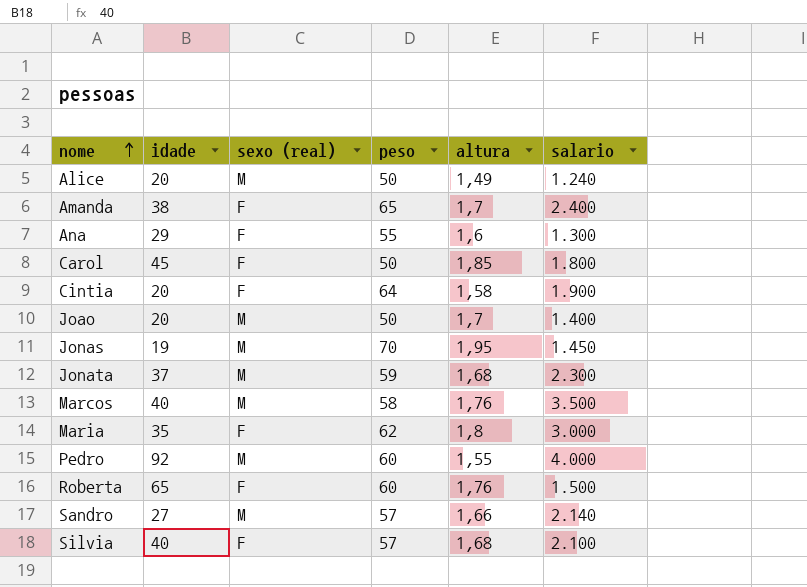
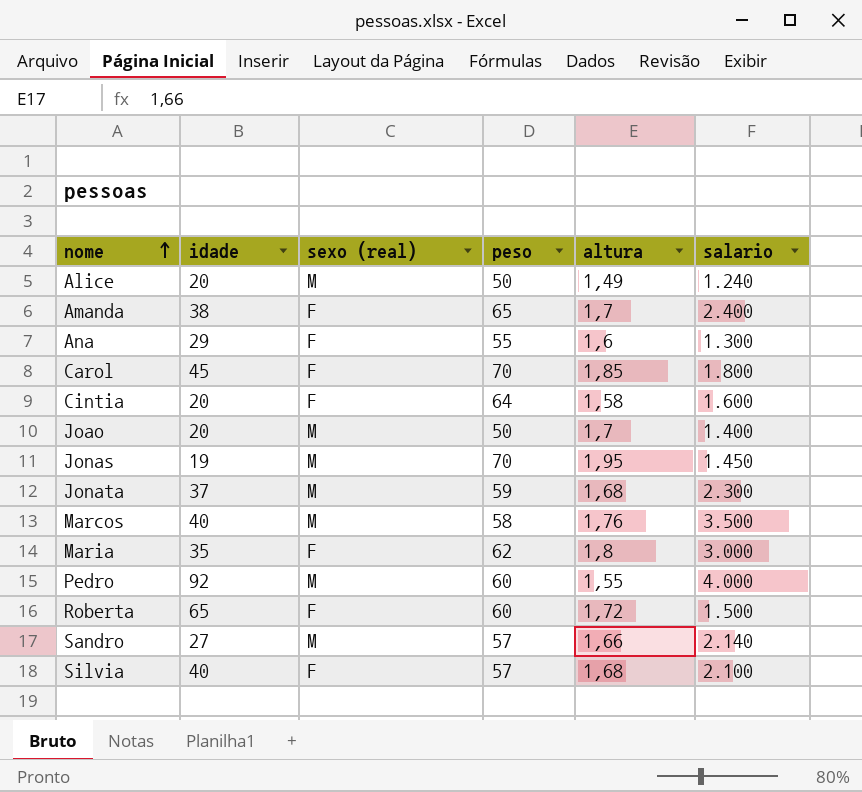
Carol | peso: 50 -> 70
Cintia | salario: 1.900 -> 1.600
Roberta | altura: 1,76 -> 1,72

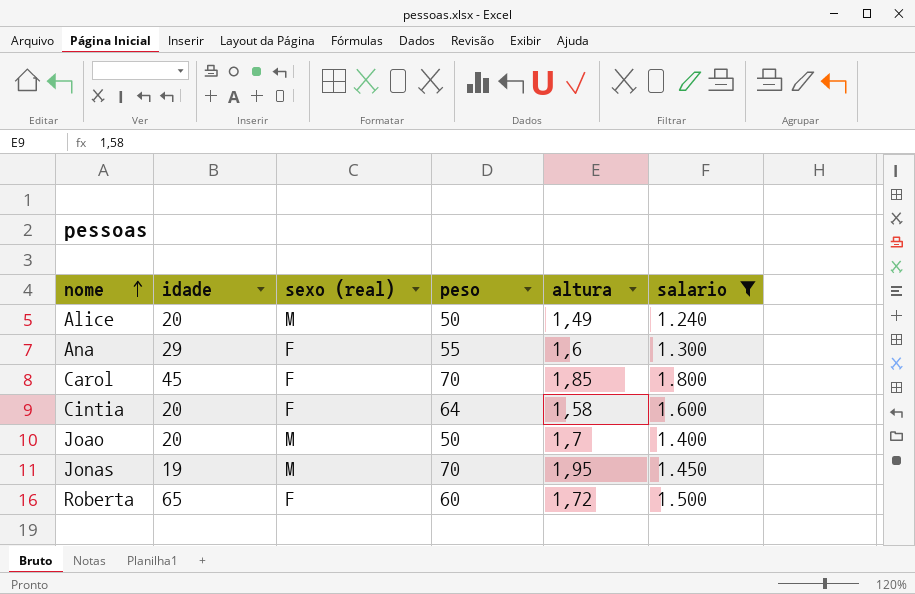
filter: none -> salario <= 1.800

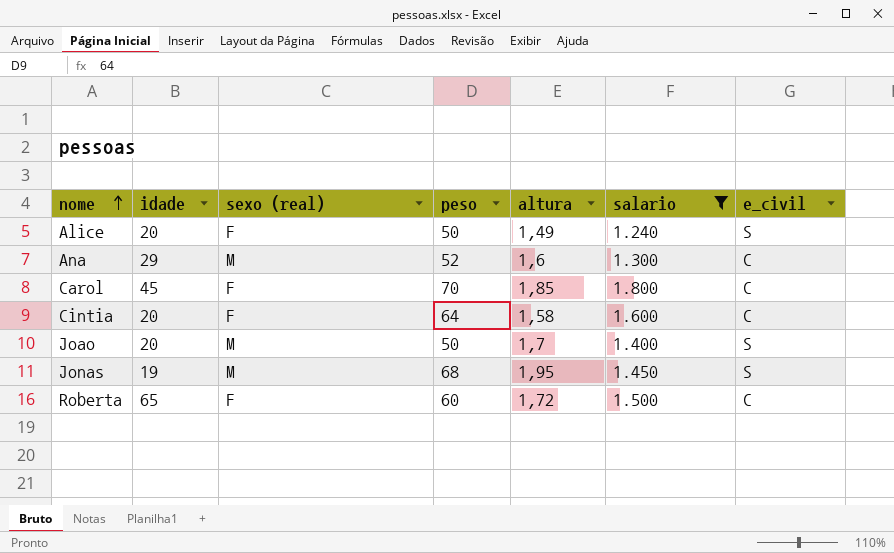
column e_civil | position: none -> 7
Alice | sexo (real): M -> F
Ana | sexo (real): F -> M
Ana | peso: 55 -> 52
Jonas | peso: 70 -> 68

